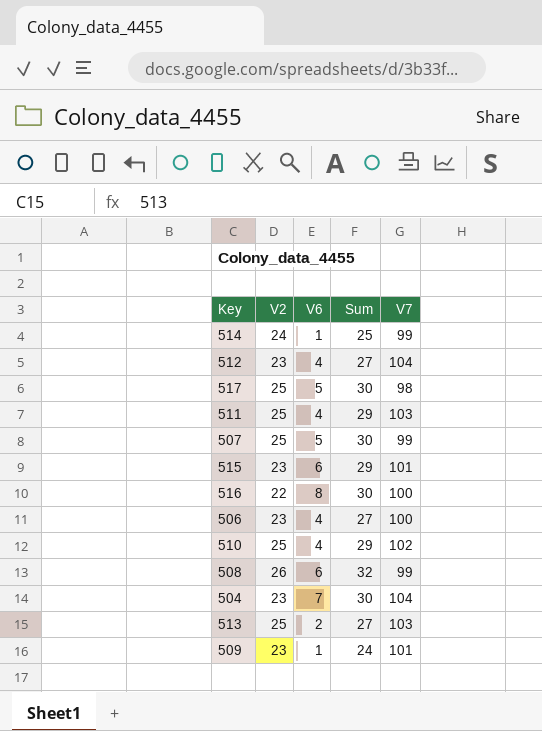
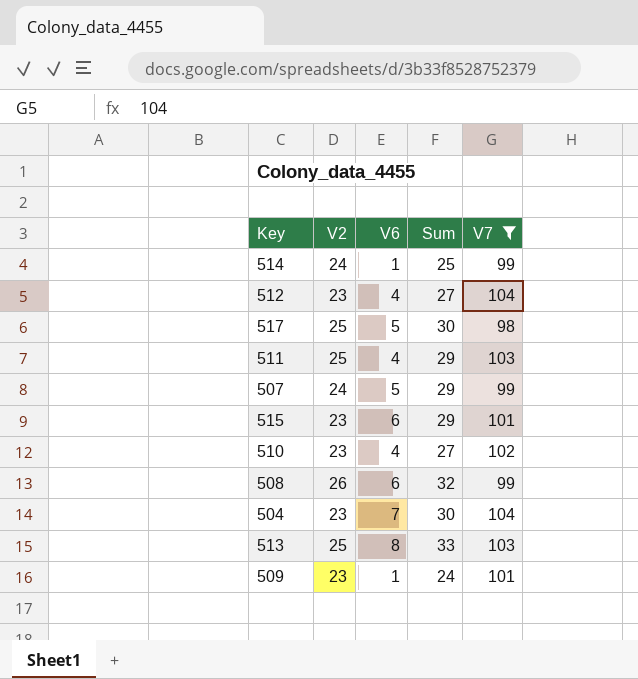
filter: none -> V7 != 100
507 | V2: 25 -> 24
507 | Sum: 30 -> 29
510 | V2: 25 -> 23
510 | Sum: 29 -> 27
513 | V6: 2 -> 8
513 | Sum: 27 -> 33

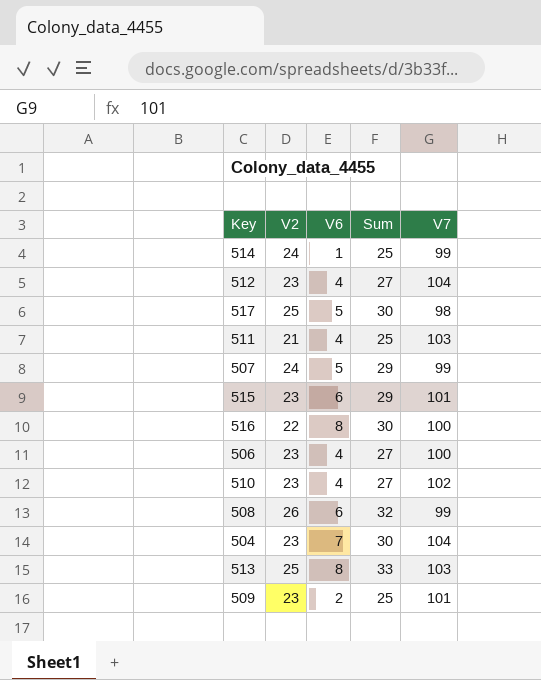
filter: V7 != 100 -> none
511 | V2: 25 -> 21
511 | Sum: 29 -> 25
509 | V6: 1 -> 2
509 | Sum: 24 -> 25

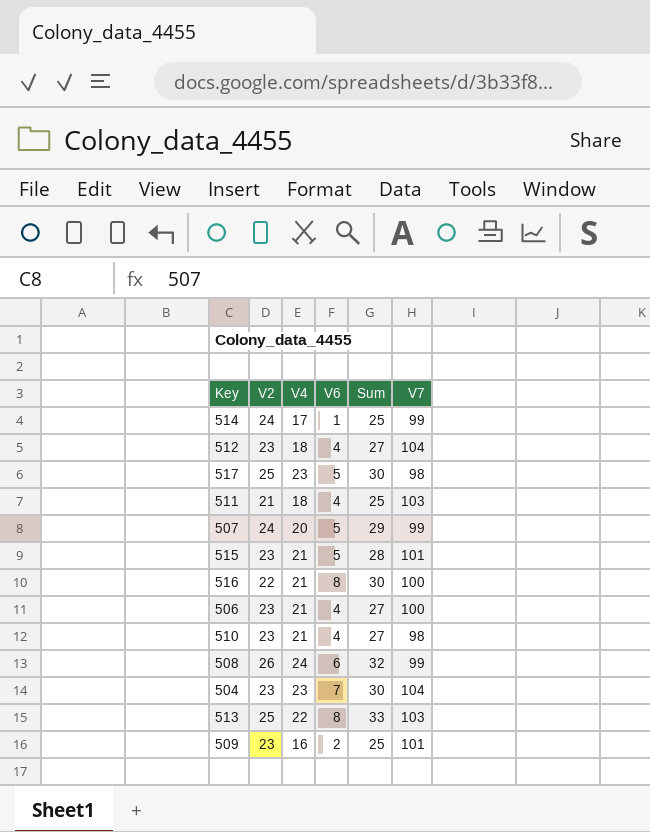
column V4 | position: none -> 3
515 | V6: 6 -> 5
515 | Sum: 29 -> 28
510 | V7: 102 -> 98

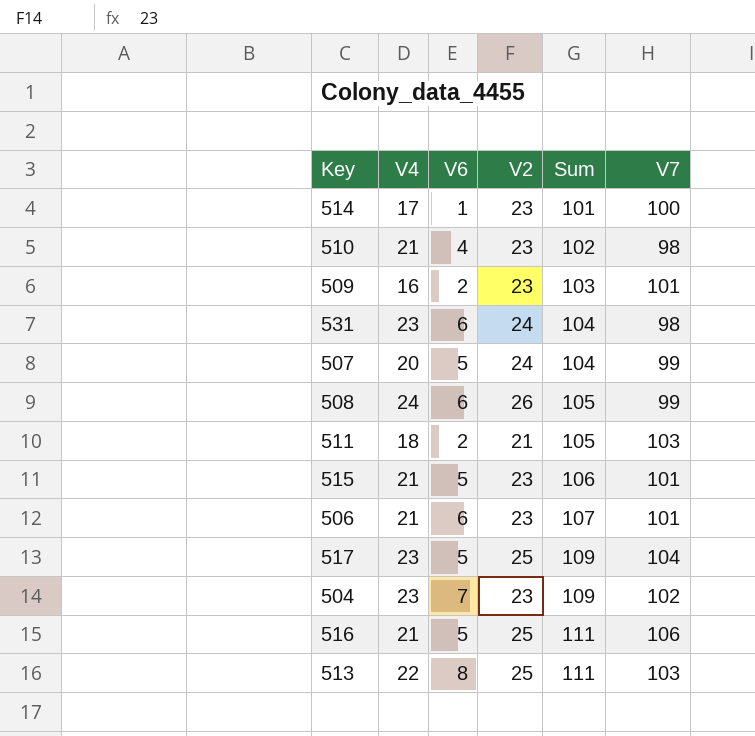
row order: none -> Sum ascending
column V2 | position: 2 -> 4
column Sum | formula: [V2] + [V6] -> [V6] + [V7]
row 512: 23 | 18 | 4 | 27 | 104 -> none
514 | V2: 24 -> 23
514 | V7: 99 -> 100
row 531: none -> 23 | 6 | 24 | 104 | 98
511 | V6: 4 -> 2
506 | V6: 4 -> 6
506 | V7: 100 -> 101
517 | V7: 98 -> 104
504 | V7: 104 -> 102
516 | V6: 8 -> 5
516 | V2: 22 -> 25
516 | V7: 100 -> 106

